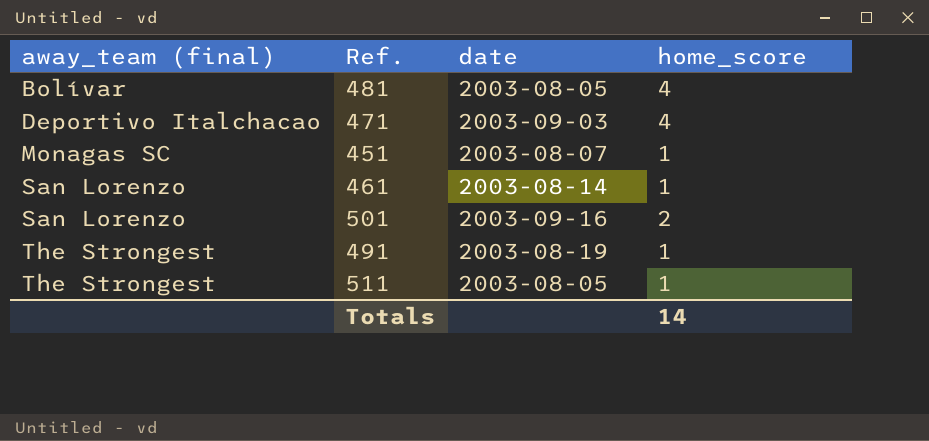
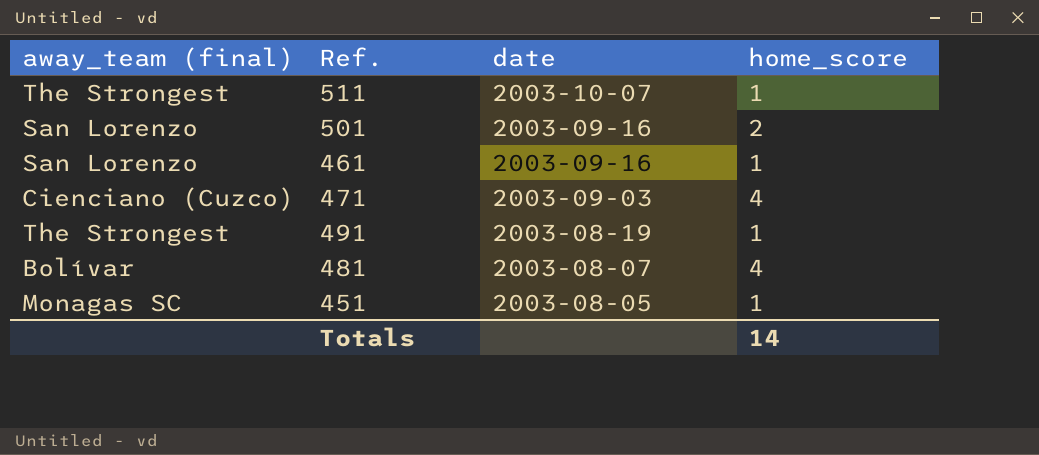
row order: away_team (final) ascending -> date descending
511 | date: 2003-08-05 -> 2003-10-07
461 | date: 2003-08-14 -> 2003-09-16
471 | away_team (final): Deportivo Italchacao -> Cienciano (Cuzco)
481 | date: 2003-08-05 -> 2003-08-07
451 | date: 2003-08-07 -> 2003-08-05

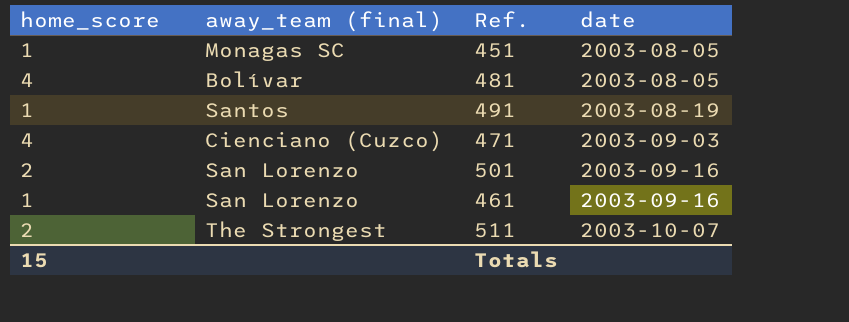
row order: date descending -> date ascending
column home_score | position: 4 -> 1
481 | date: 2003-08-07 -> 2003-08-05
491 | away_team (final): The Strongest -> Santos
511 | home_score: 1 -> 2
Totals | home_score: 14 -> 15

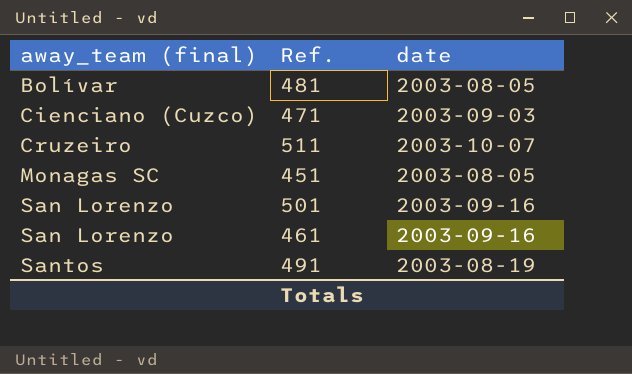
row order: date ascending -> away_team (final) ascending
column home_score | position: 1 -> none
511 | away_team (final): The Strongest -> Cruzeiro

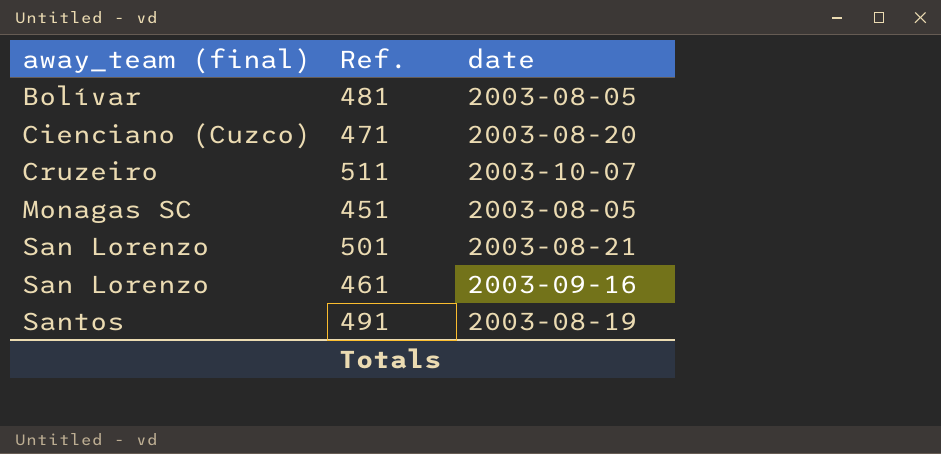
471 | date: 2003-09-03 -> 2003-08-20
501 | date: 2003-09-16 -> 2003-08-21

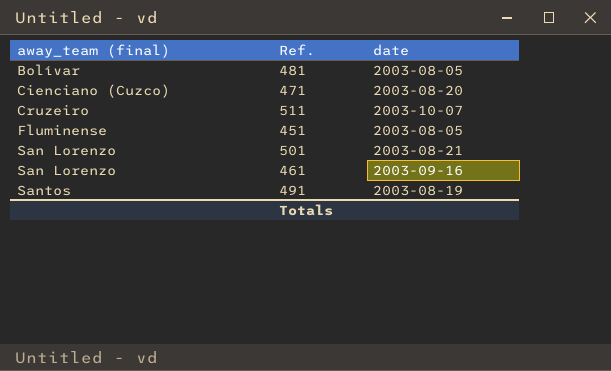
451 | away_team (final): Monagas SC -> Fluminense

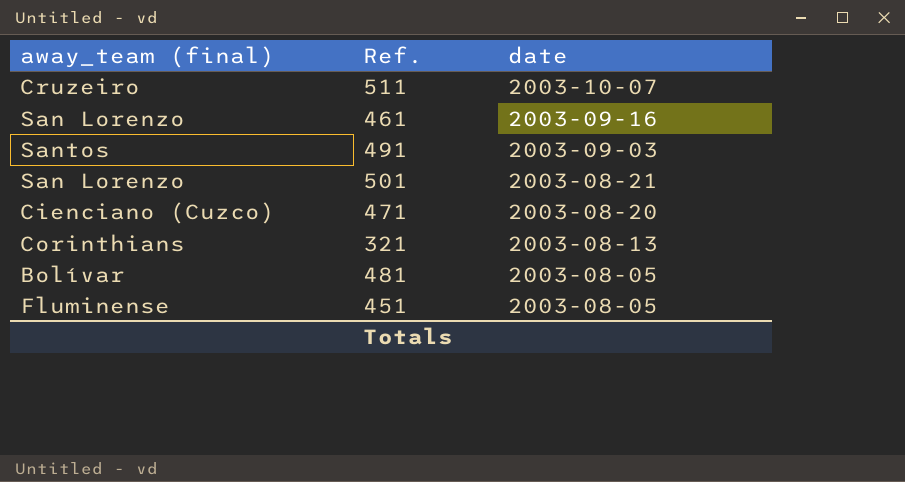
row order: away_team (final) ascending -> date descending
491 | date: 2003-08-19 -> 2003-09-03
row 321: none -> Corinthians | 2003-08-13

